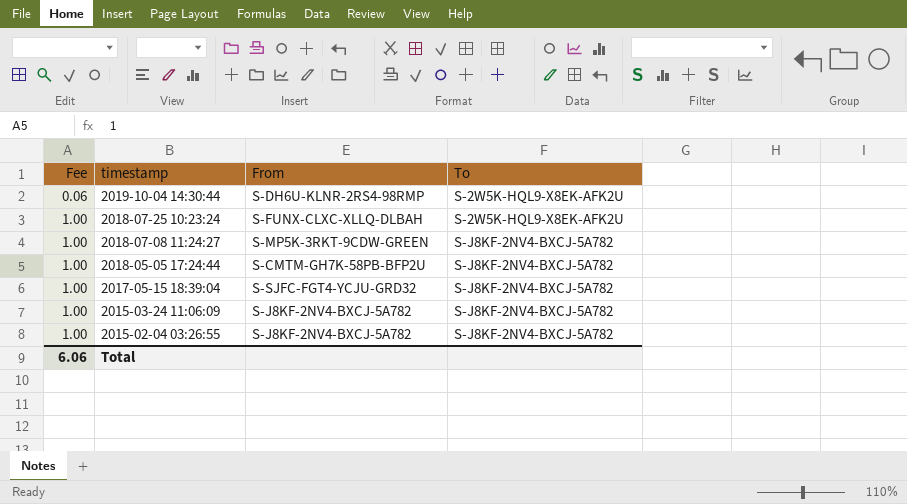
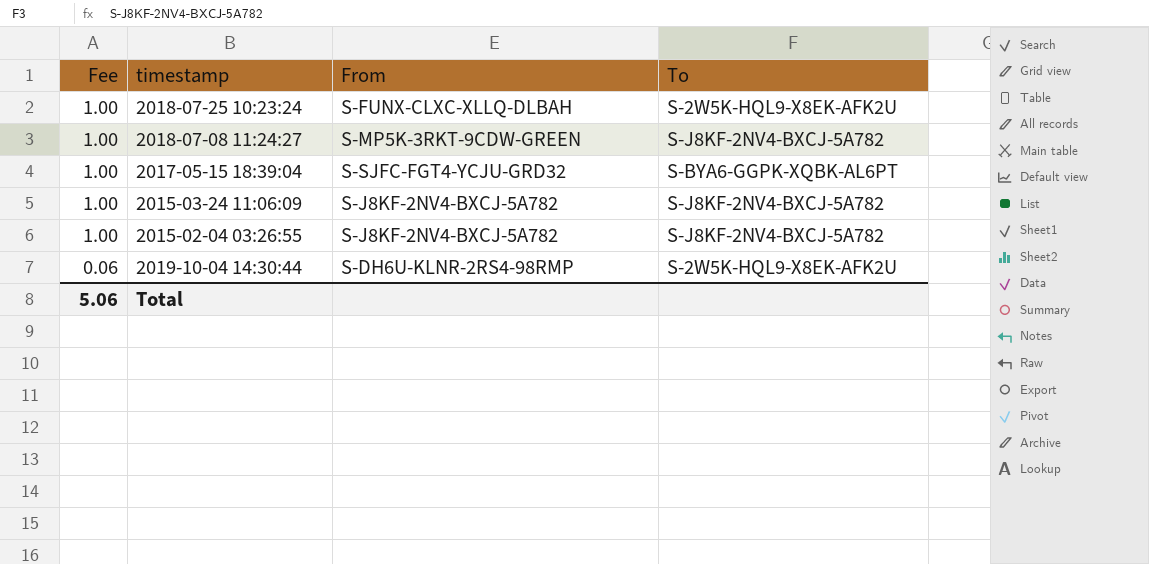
row order: Fee ascending -> Fee descending
row 2018-05-05 17:24:44: 1.00 | S-CMTM-GH7K-58PB-BFP2U | S-J8KF-2NV4-BXCJ-5A782 -> none
2017-05-15 18:39:04 | To: S-J8KF-2NV4-BXCJ-5A782 -> S-BYA6-GGPK-XQBK-AL6PT
Total | Fee: 6.06 -> 5.06

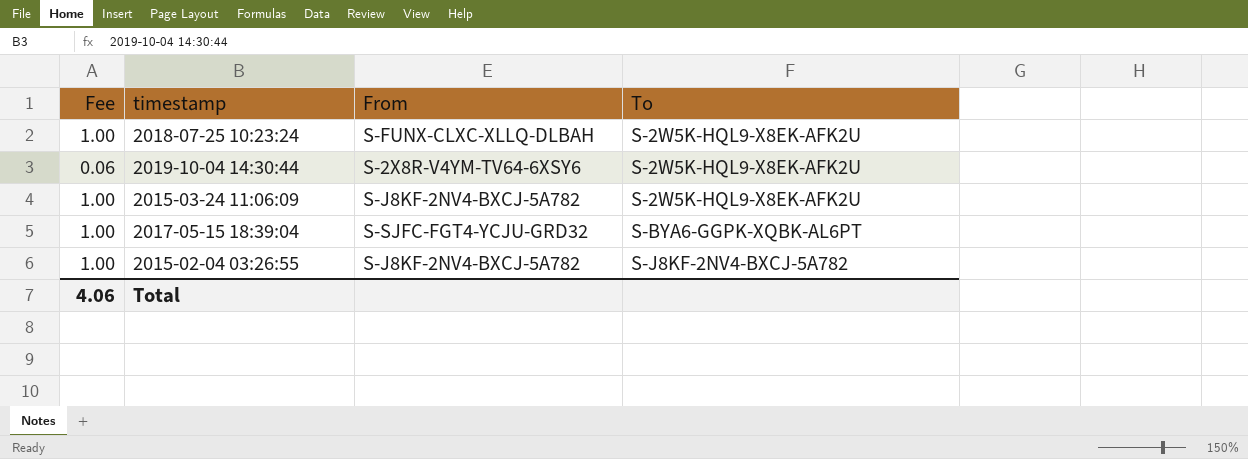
row order: Fee descending -> To ascending
row 2018-07-08 11:24:27: 1.00 | S-MP5K-3RKT-9CDW-GREEN | S-J8KF-2NV4-BXCJ-5A782 -> none
2019-10-04 14:30:44 | From: S-DH6U-KLNR-2RS4-98RMP -> S-2X8R-V4YM-TV64-6XSY6
2015-03-24 11:06:09 | To: S-J8KF-2NV4-BXCJ-5A782 -> S-2W5K-HQL9-X8EK-AFK2U
Total | Fee: 5.06 -> 4.06

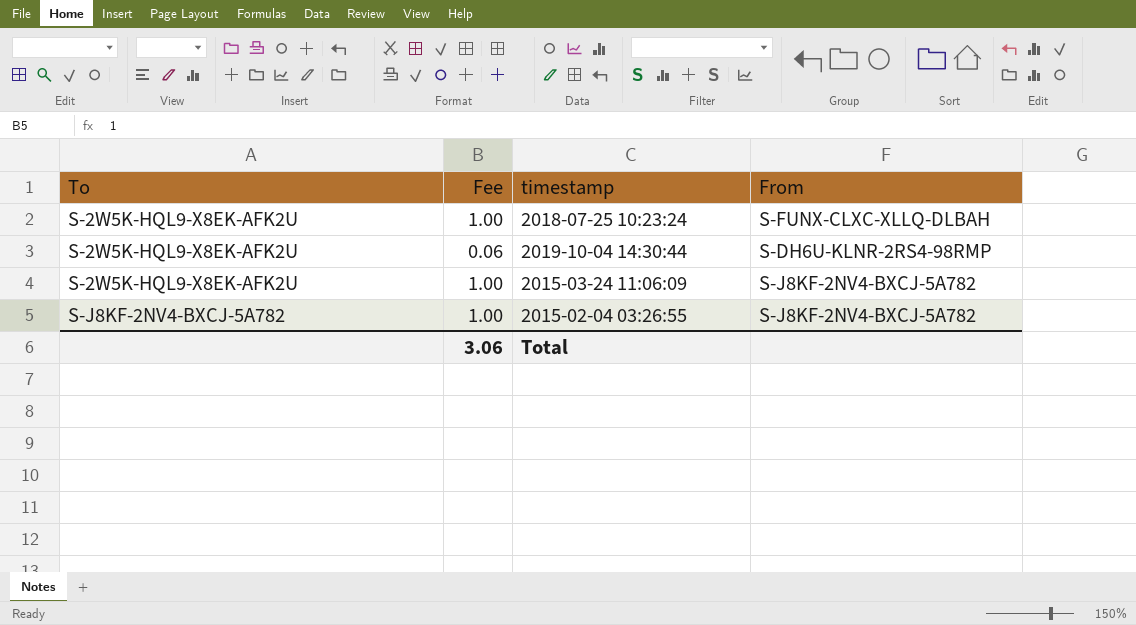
column To | position: 4 -> 1
row 2017-05-15 18:39:04: 1.00 | S-SJFC-FGT4-YCJU-GRD32 | S-BYA6-GGPK-XQBK-AL6PT -> none
2019-10-04 14:30:44 | From: S-2X8R-V4YM-TV64-6XSY6 -> S-DH6U-KLNR-2RS4-98RMP
Total | Fee: 4.06 -> 3.06

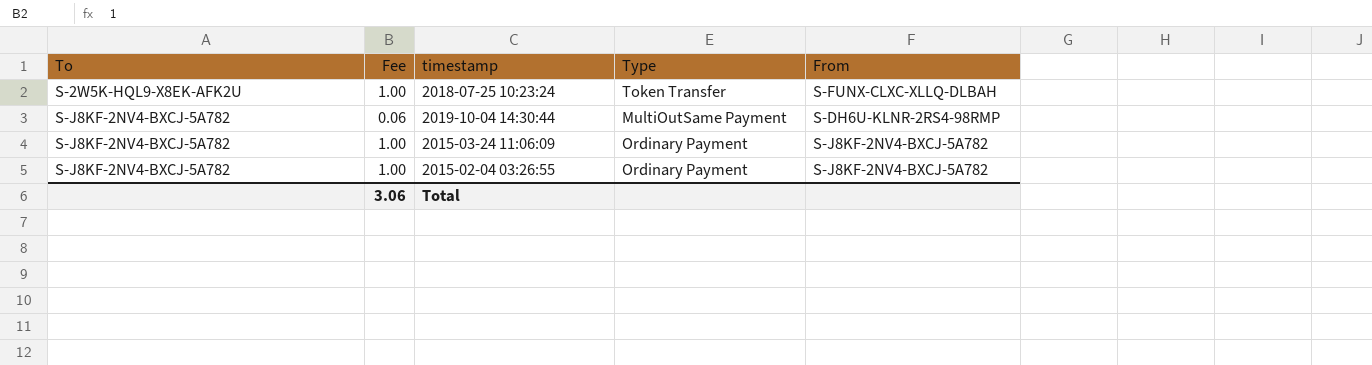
column Type | position: none -> 4
2019-10-04 14:30:44 | To: S-2W5K-HQL9-X8EK-AFK2U -> S-J8KF-2NV4-BXCJ-5A782
2015-03-24 11:06:09 | To: S-2W5K-HQL9-X8EK-AFK2U -> S-J8KF-2NV4-BXCJ-5A782

